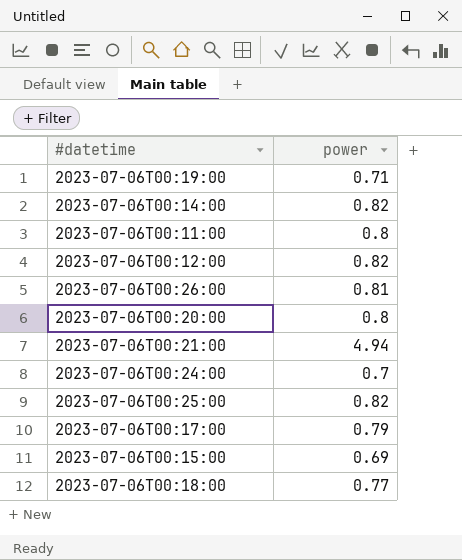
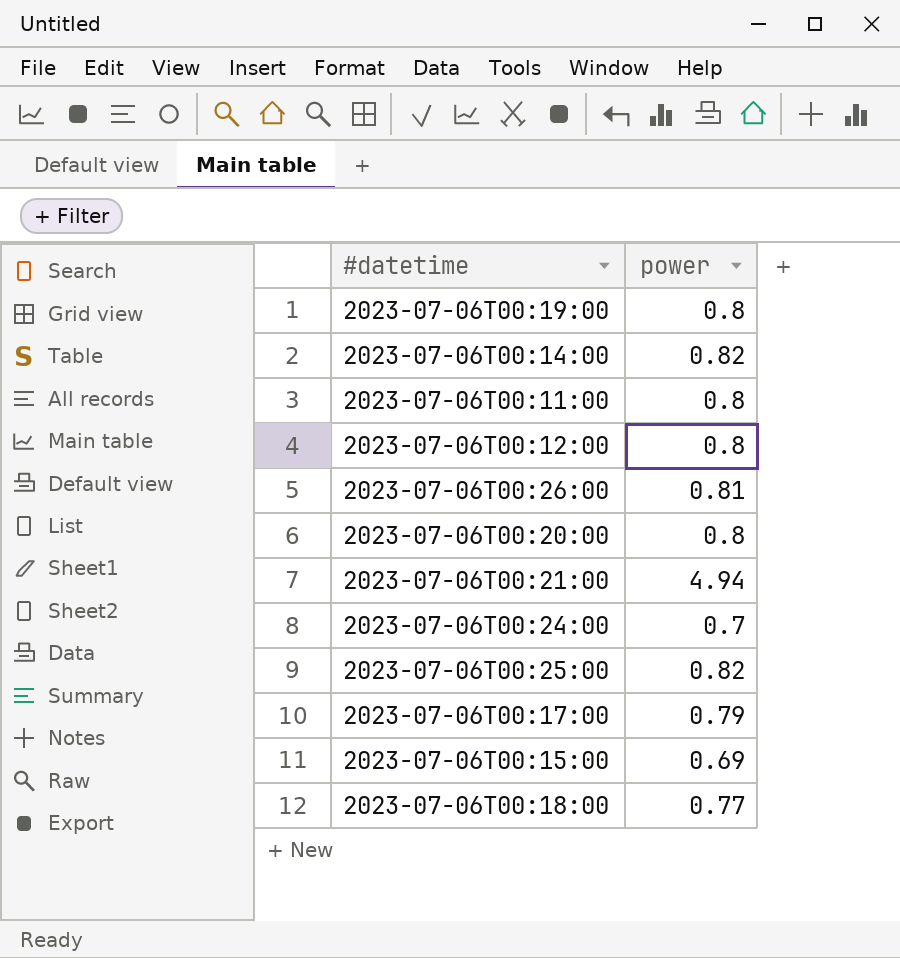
2023-07-06T00:19:00 | power: 0.71 -> 0.8
2023-07-06T00:12:00 | power: 0.82 -> 0.8

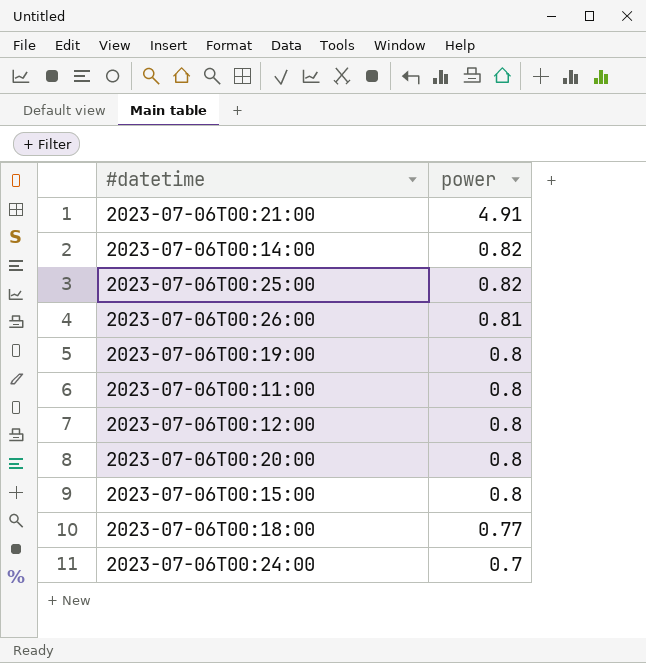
row order: none -> power descending
row 2023-07-06T00:17:00: 0.79 -> none
2023-07-06T00:21:00 | power: 4.94 -> 4.91
2023-07-06T00:15:00 | power: 0.69 -> 0.8

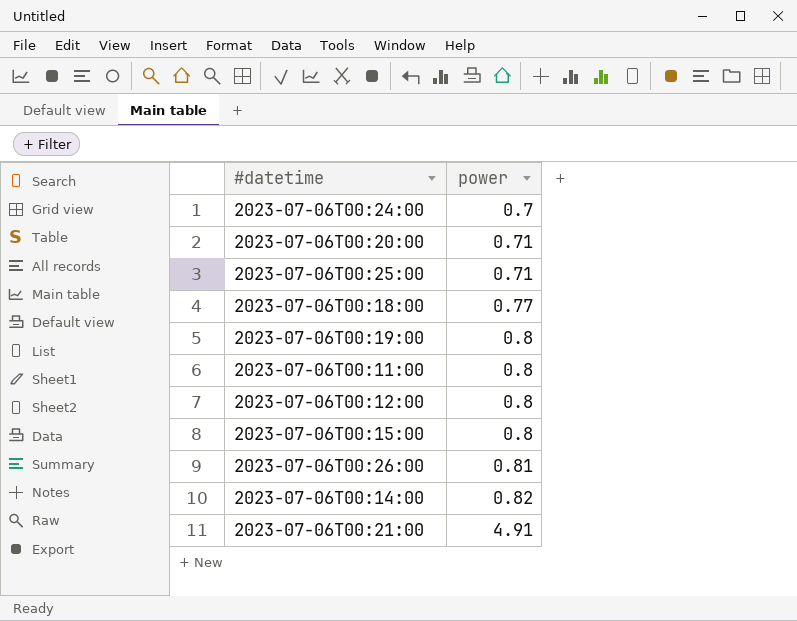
row order: power descending -> power ascending
2023-07-06T00:20:00 | power: 0.8 -> 0.71
2023-07-06T00:25:00 | power: 0.82 -> 0.71

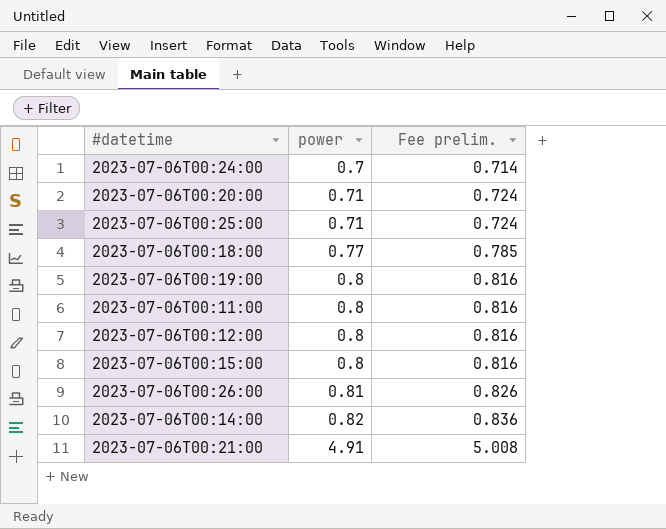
column Fee prelim. | formula: none -> [power] * 1.02

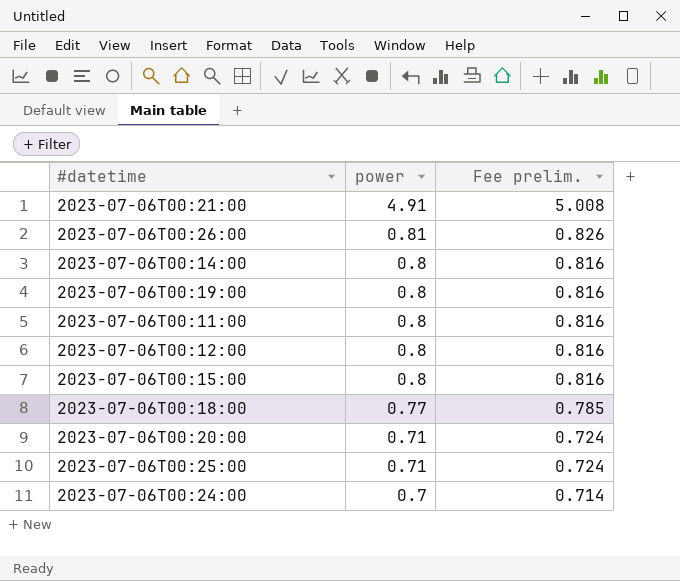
row order: power ascending -> power descending
2023-07-06T00:14:00 | power: 0.82 -> 0.8
2023-07-06T00:14:00 | Fee prelim.: 0.836 -> 0.816

